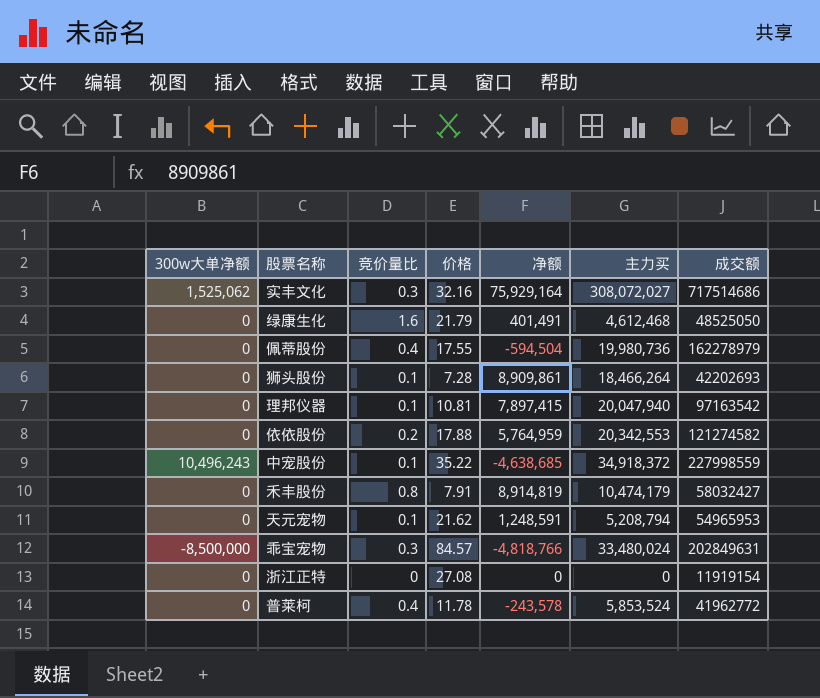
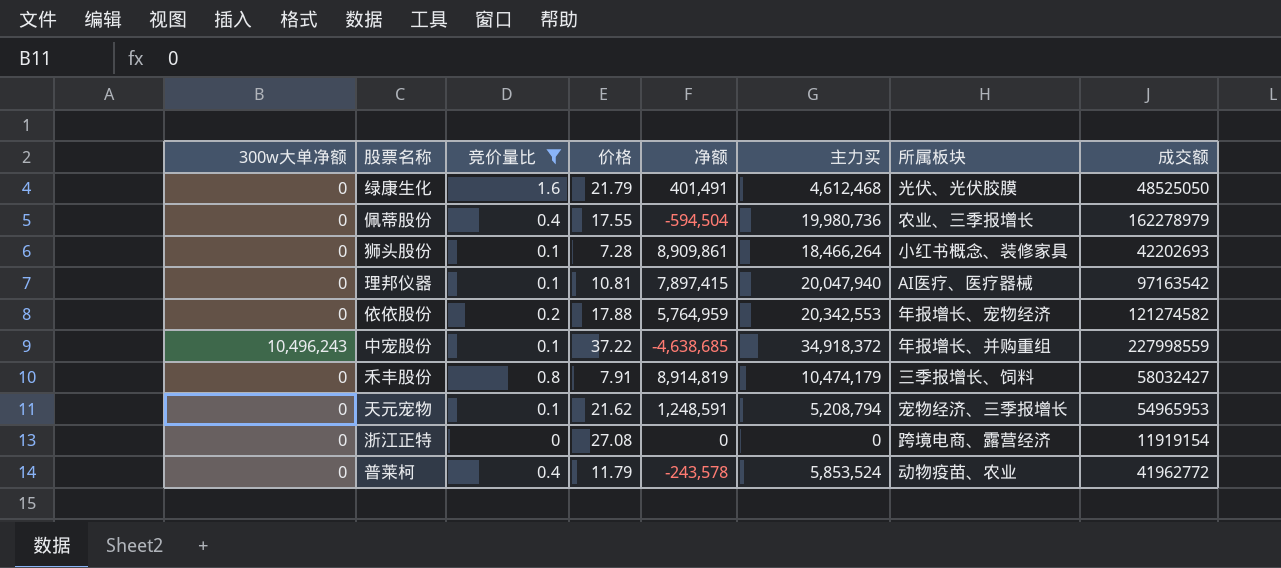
filter: none -> 竞价量比 != 0.3
column 所属板块 | position: none -> 7
中宠股份 | 价格: 35.22 -> 37.22
普莱柯 | 价格: 11.78 -> 11.79

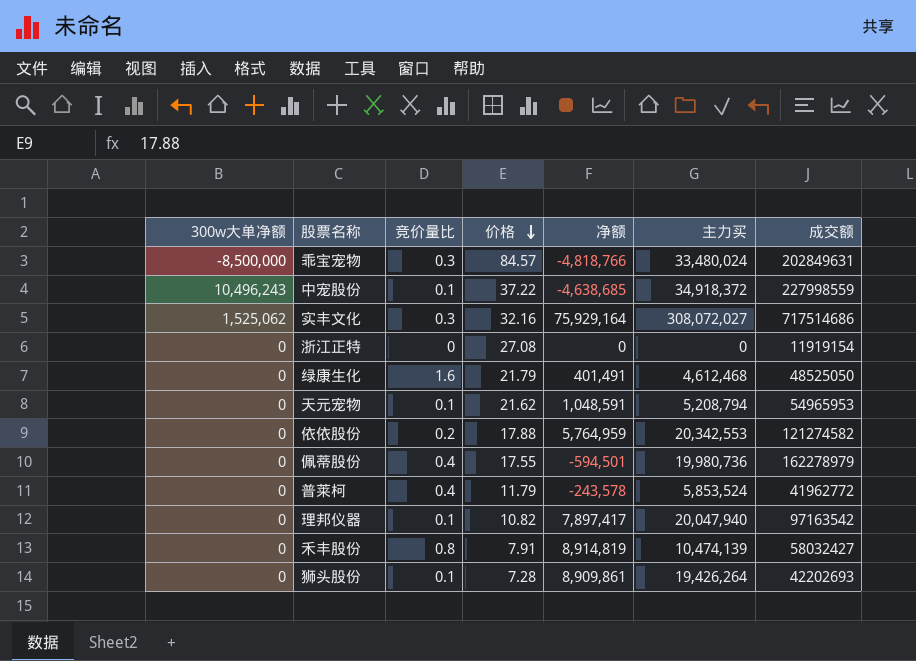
filter: 竞价量比 != 0.3 -> none
row order: none -> 价格 descending
column 所属板块 | position: 7 -> none
天元宠物 | 净额: 1,248,591 -> 1,048,591
佩蒂股份 | 净额: -594,504 -> -594,501
理邦仪器 | 价格: 10.81 -> 10.82
理邦仪器 | 净额: 7,897,415 -> 7,897,417
禾丰股份 | 主力买: 10,474,179 -> 10,474,139
狮头股份 | 主力买: 18,466,264 -> 19,426,264

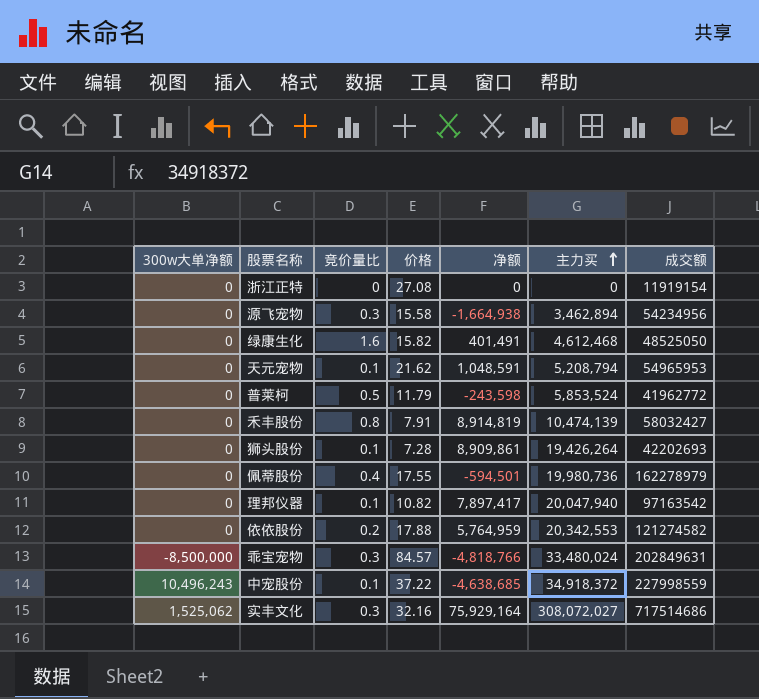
row order: 价格 descending -> 主力买 ascending
row 源飞宠物: none -> 0 | 0.3 | 15.58 | -1,664,938 | 3,462,894 | 54234956
绿康生化 | 价格: 21.79 -> 15.82
普莱柯 | 竞价量比: 0.4 -> 0.5
普莱柯 | 净额: -243,578 -> -243,598

